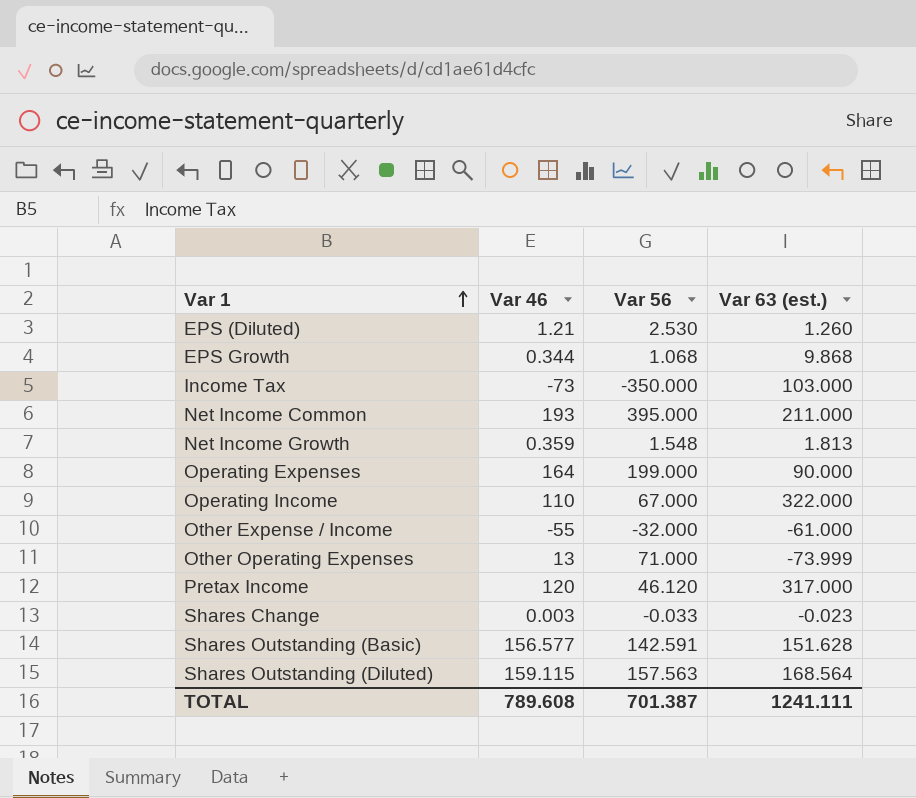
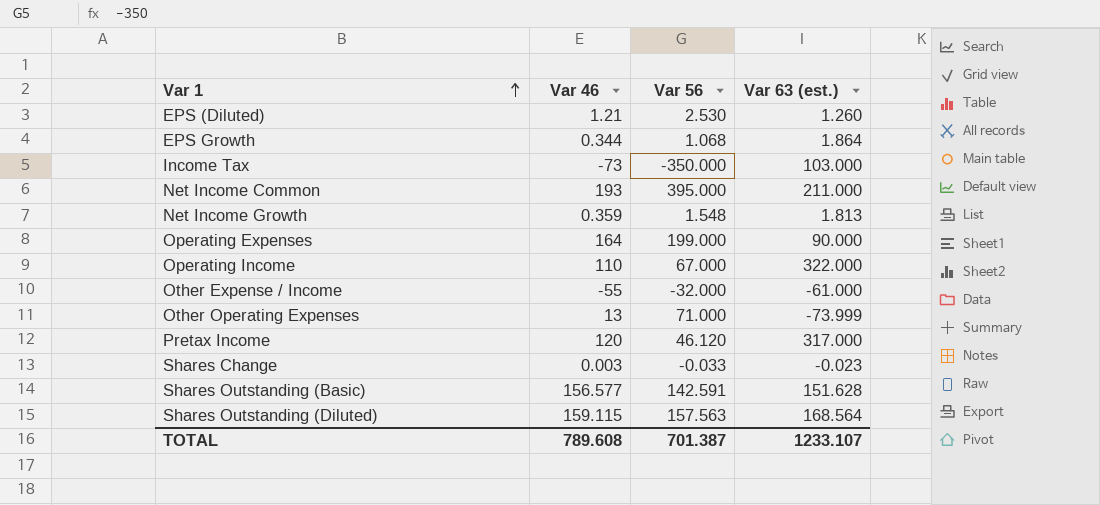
EPS Growth | Var 63 (est.): 9.868 -> 1.864
TOTAL | Var 63 (est.): 1241.111 -> 1233.107

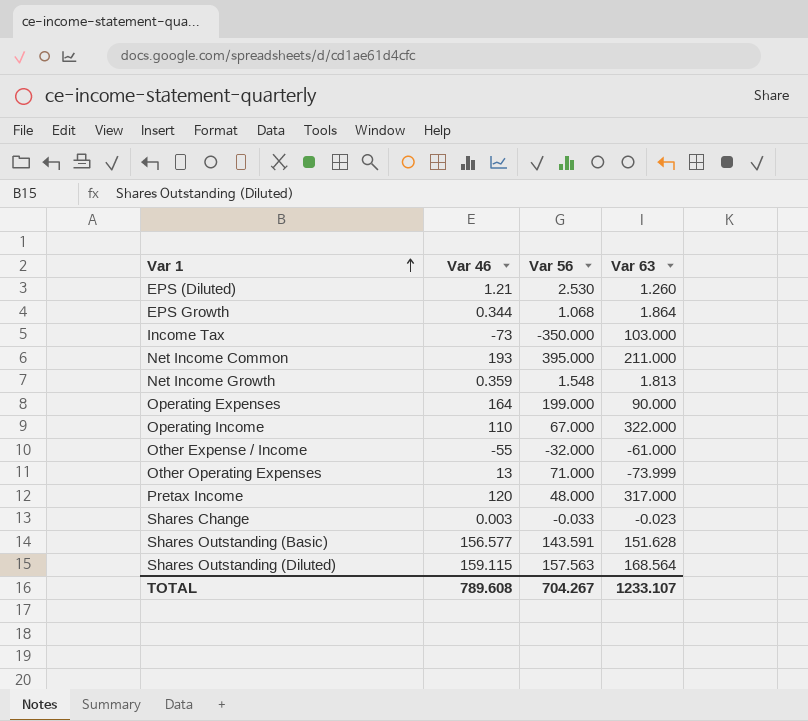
column name: Var 63 (est.) -> Var 63
Pretax Income | Var 56: 46.120 -> 48.000
Shares Outstanding (Basic) | Var 56: 142.591 -> 143.591
TOTAL | Var 56: 701.387 -> 704.267

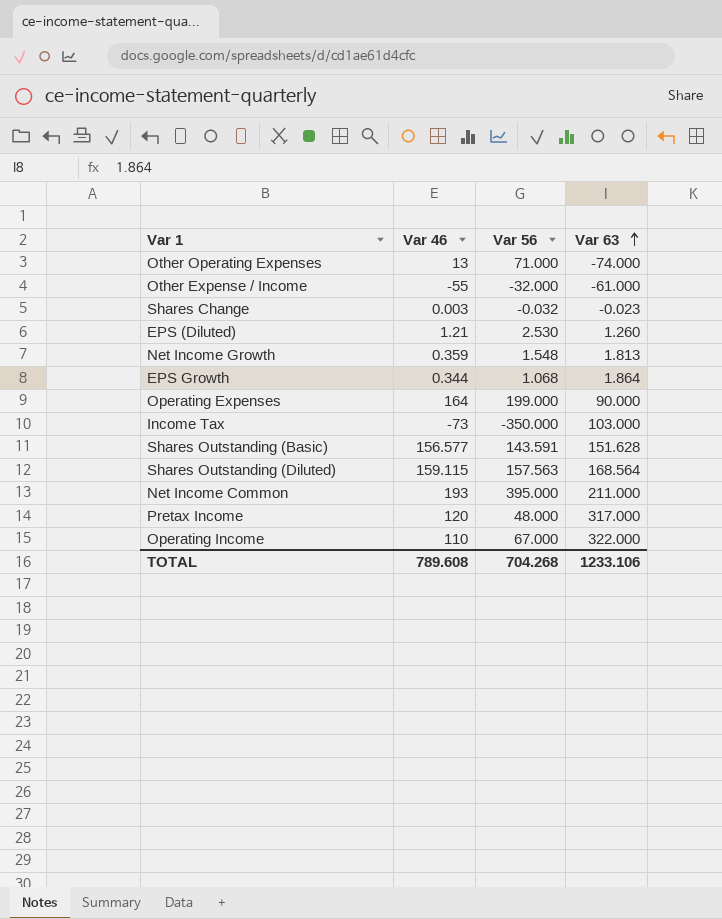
row order: Var 1 ascending -> Var 63 ascending
Other Operating Expenses | Var 63: -73.999 -> -74.000
Shares Change | Var 56: -0.033 -> -0.032
TOTAL | Var 56: 704.267 -> 704.268
TOTAL | Var 63: 1233.107 -> 1233.106

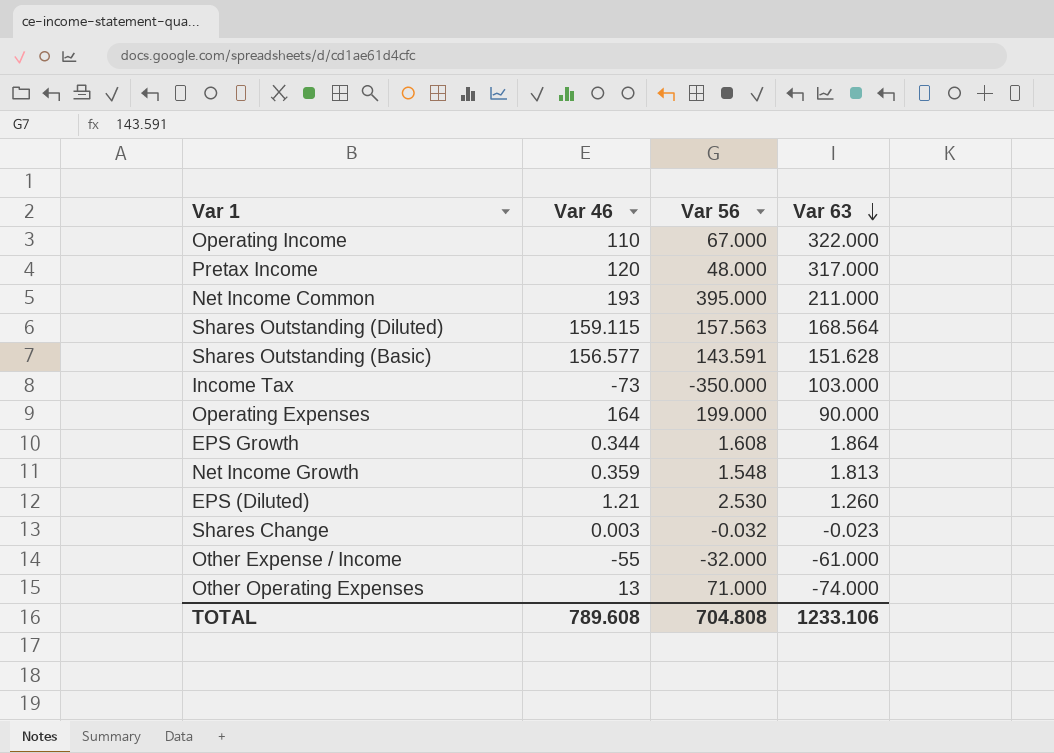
row order: Var 63 ascending -> Var 63 descending
EPS Growth | Var 56: 1.068 -> 1.608
TOTAL | Var 56: 704.268 -> 704.808

